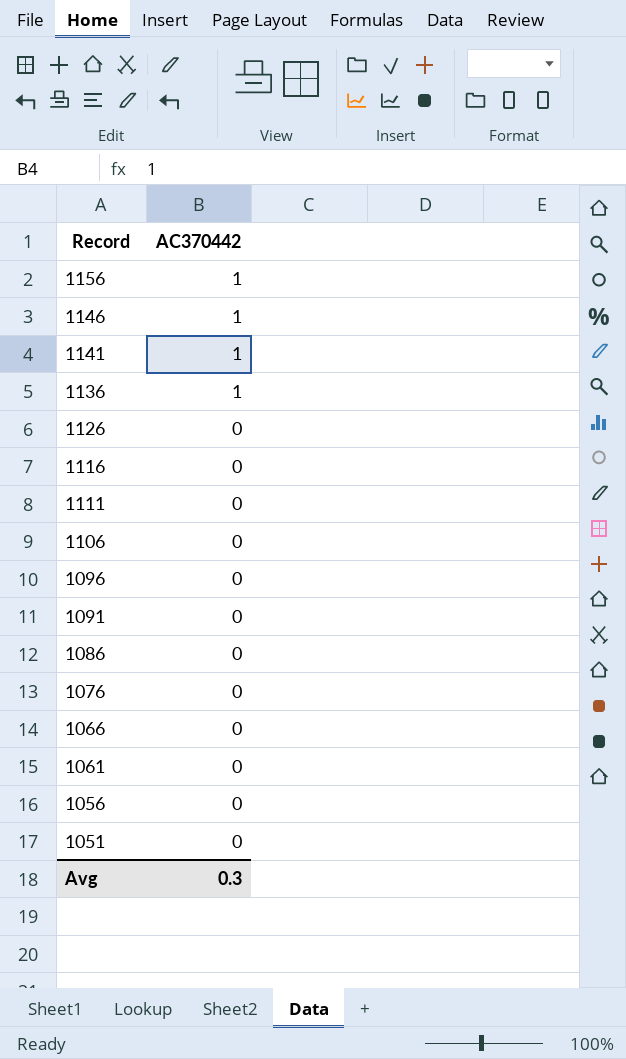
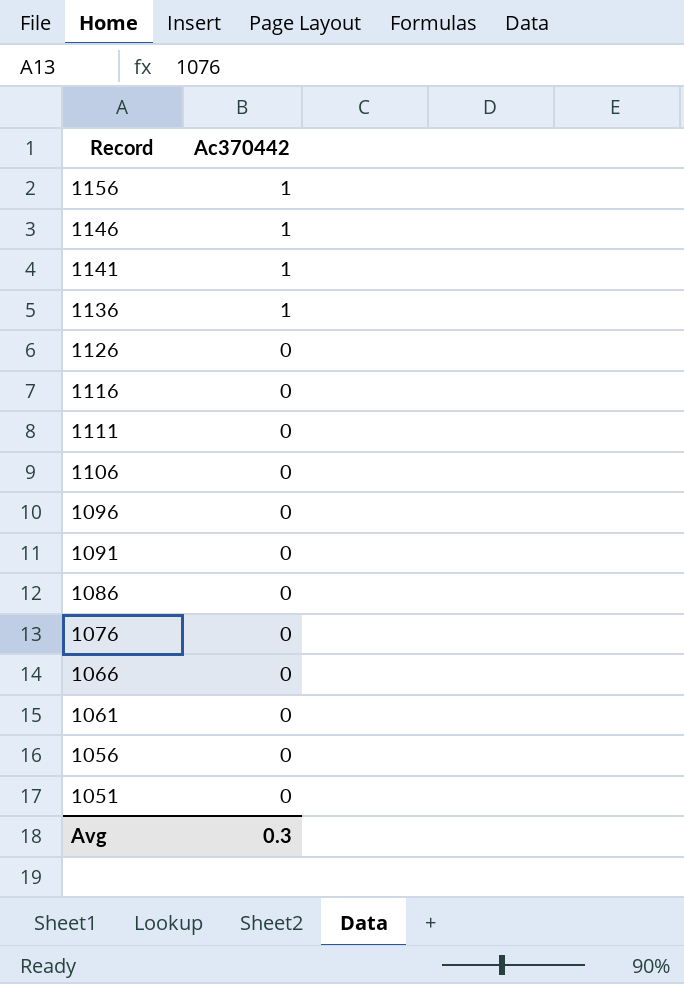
column name: AC370442 -> Ac370442

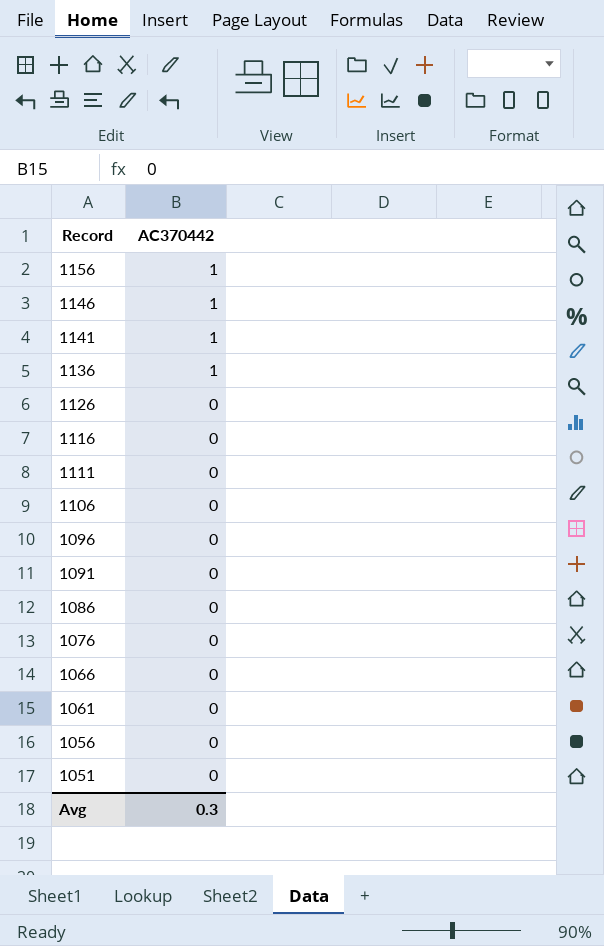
column name: Ac370442 -> AC370442

